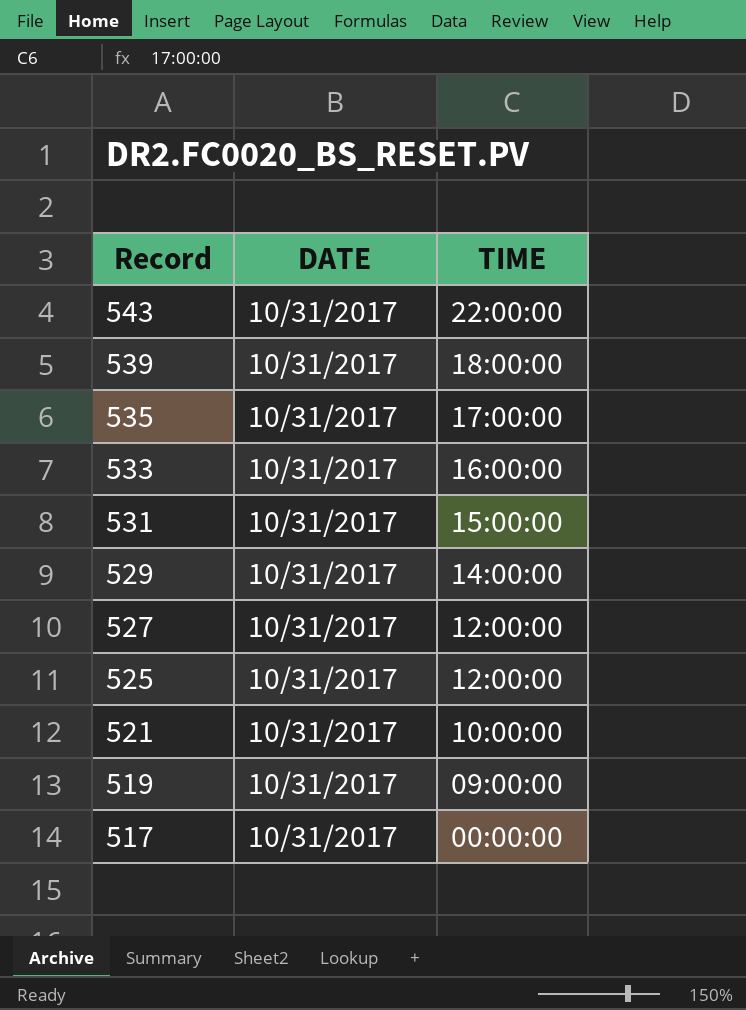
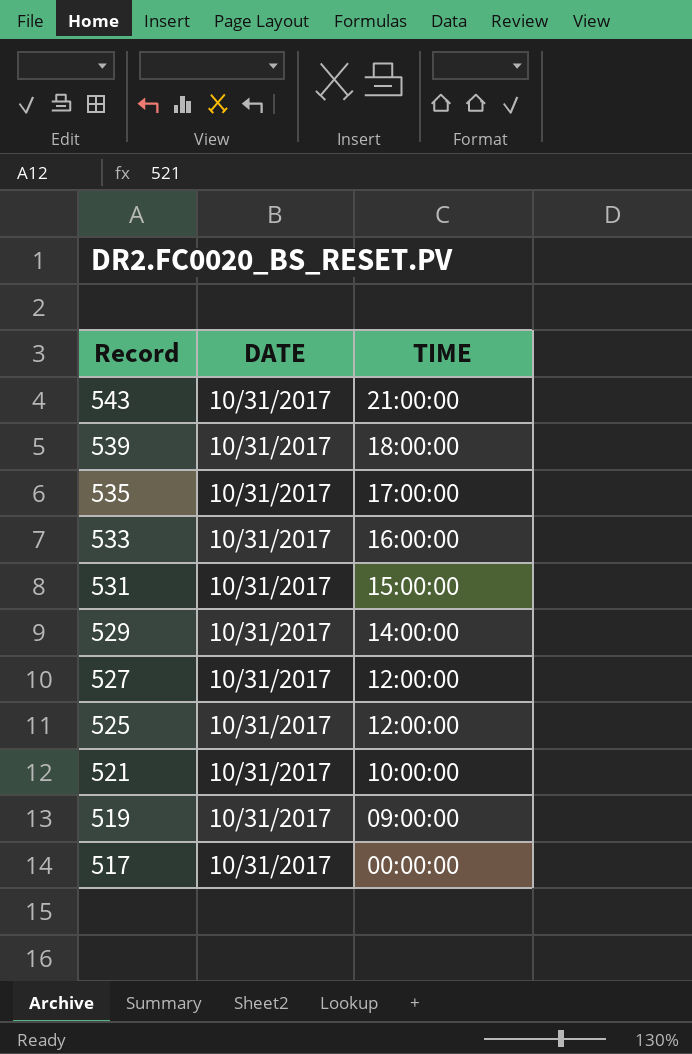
543 | TIME: 22:00:00 -> 21:00:00

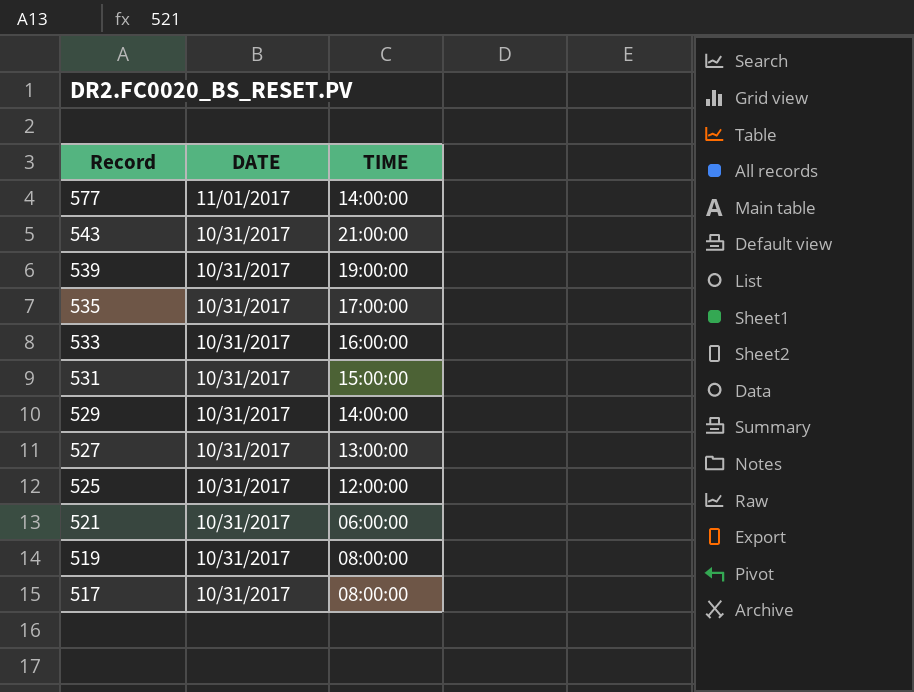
row 577: none -> 11/01/2017 | 14:00:00
539 | TIME: 18:00:00 -> 19:00:00
527 | TIME: 12:00:00 -> 13:00:00
521 | TIME: 10:00:00 -> 06:00:00
519 | TIME: 09:00:00 -> 08:00:00
517 | TIME: 00:00:00 -> 08:00:00

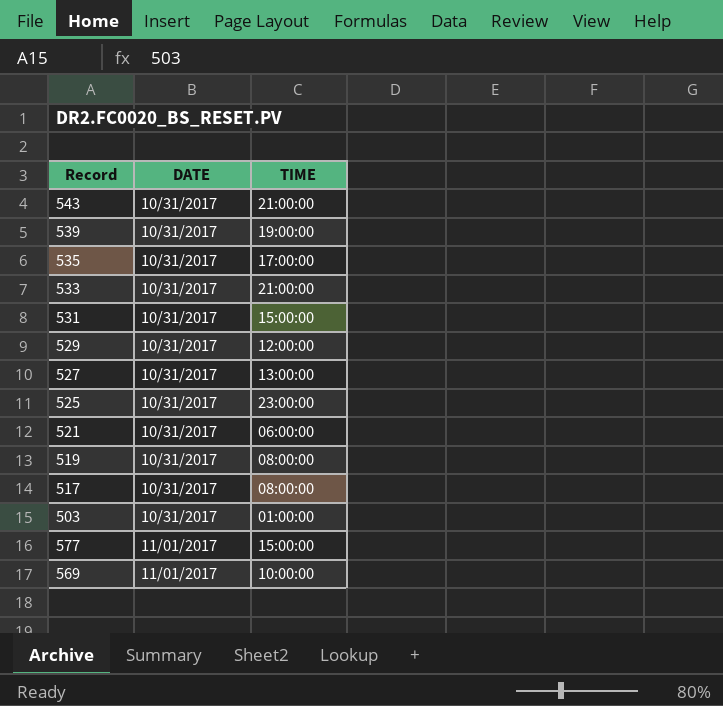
row order: Record descending -> DATE ascending
533 | TIME: 16:00:00 -> 21:00:00
529 | TIME: 14:00:00 -> 12:00:00
525 | TIME: 12:00:00 -> 23:00:00
row 503: none -> 10/31/2017 | 01:00:00
577 | TIME: 14:00:00 -> 15:00:00
row 569: none -> 11/01/2017 | 10:00:00

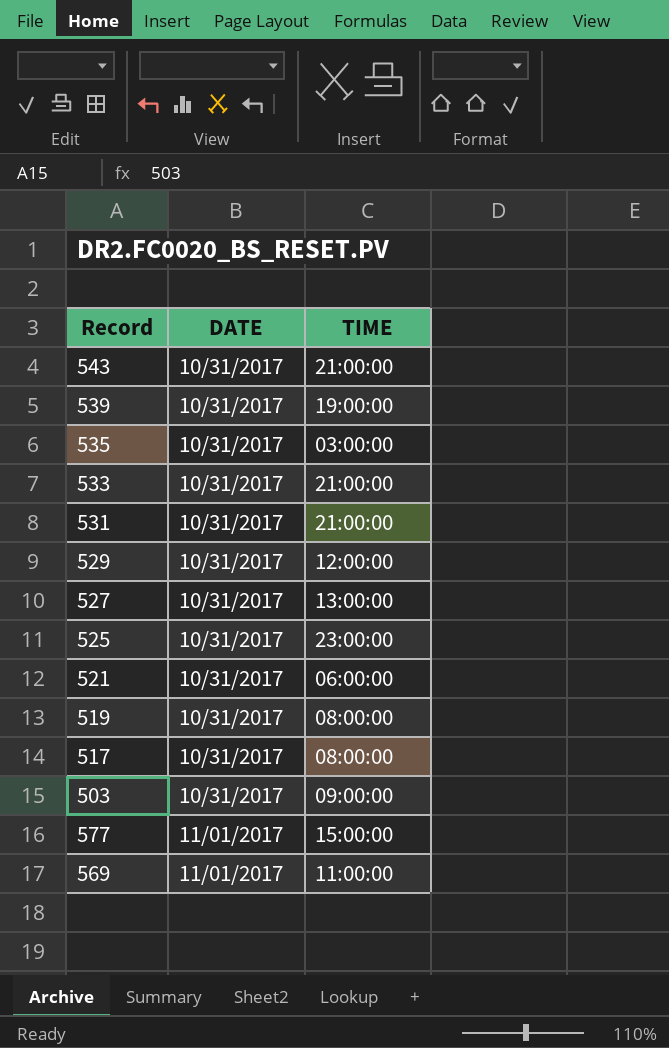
535 | TIME: 17:00:00 -> 03:00:00
531 | TIME: 15:00:00 -> 21:00:00
503 | TIME: 01:00:00 -> 09:00:00
569 | TIME: 10:00:00 -> 11:00:00

